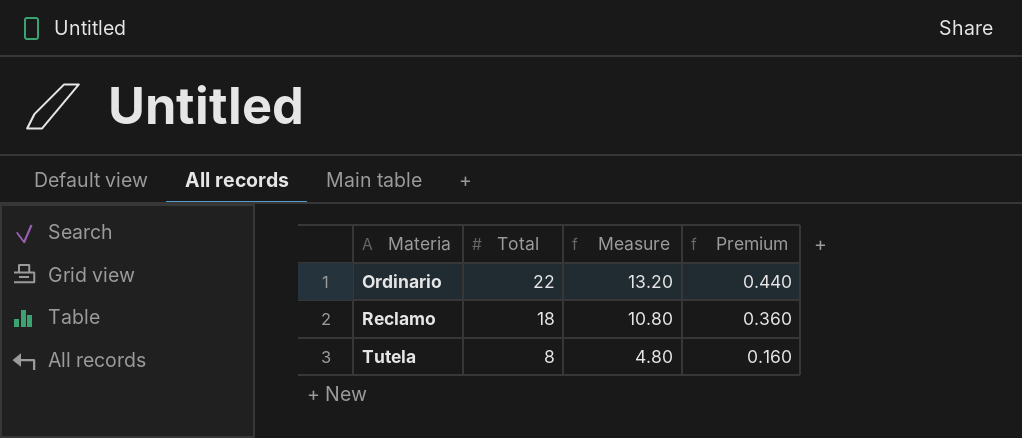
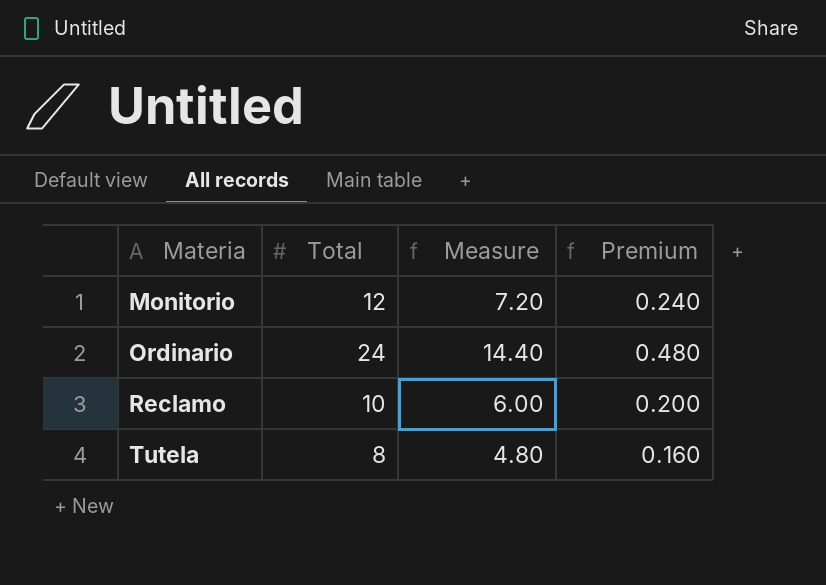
row Monitorio: none -> 12 | 7.20 | 0.240
Ordinario | Total: 22 -> 24
Ordinario | Measure: 13.20 -> 14.40
Ordinario | Premium: 0.440 -> 0.480
Reclamo | Total: 18 -> 10
Reclamo | Measure: 10.80 -> 6.00
Reclamo | Premium: 0.360 -> 0.200

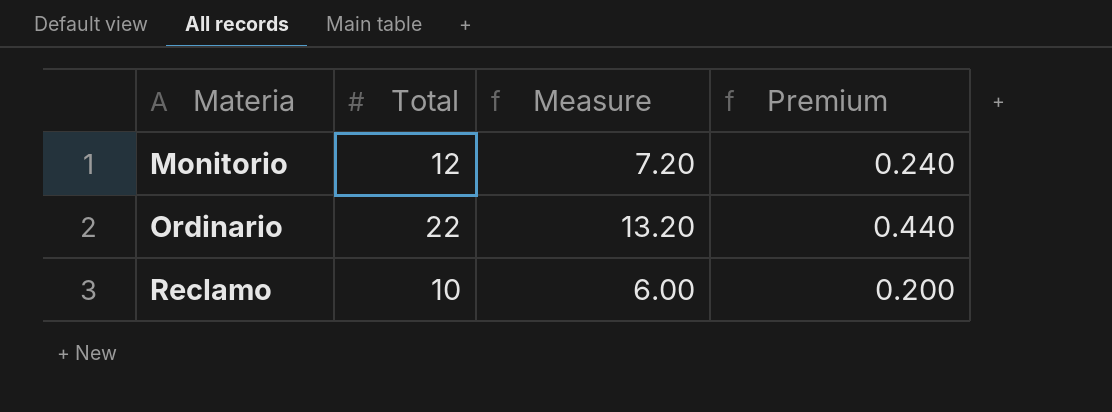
row Tutela: 8 | 4.80 | 0.160 -> none
Ordinario | Total: 24 -> 22
Ordinario | Measure: 14.40 -> 13.20
Ordinario | Premium: 0.480 -> 0.440

